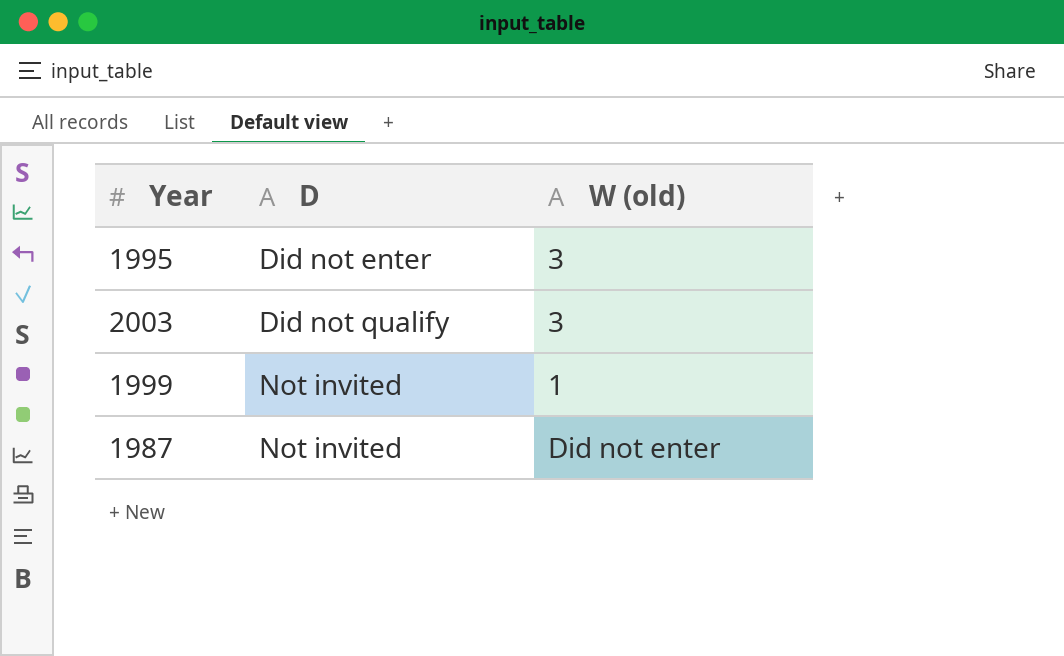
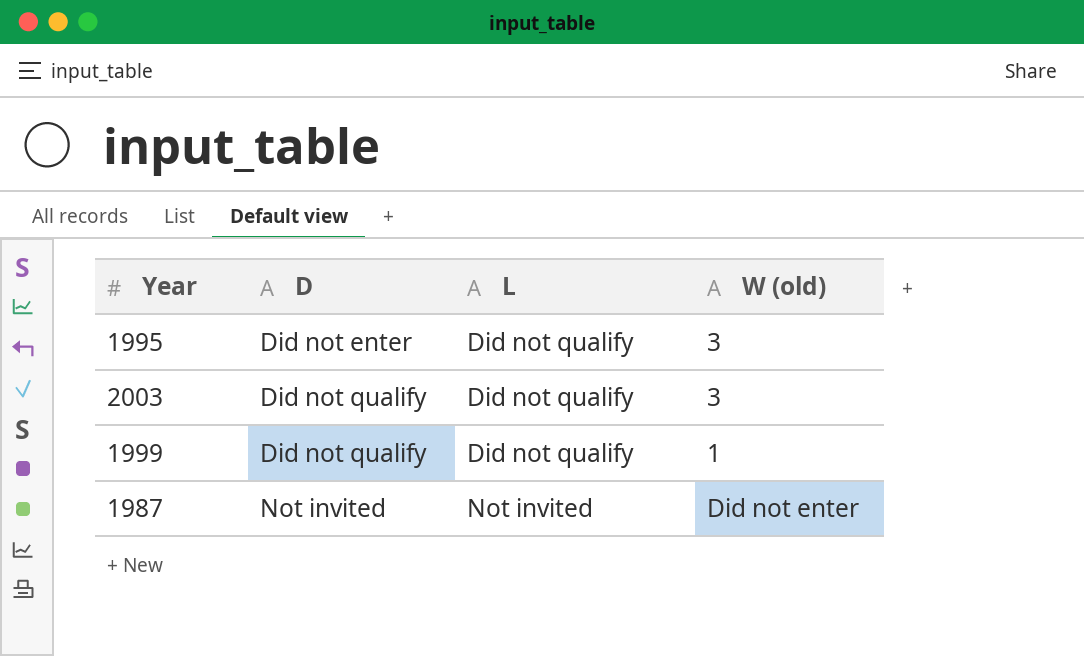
column L | position: none -> 3
1999 | D: Not invited -> Did not qualify

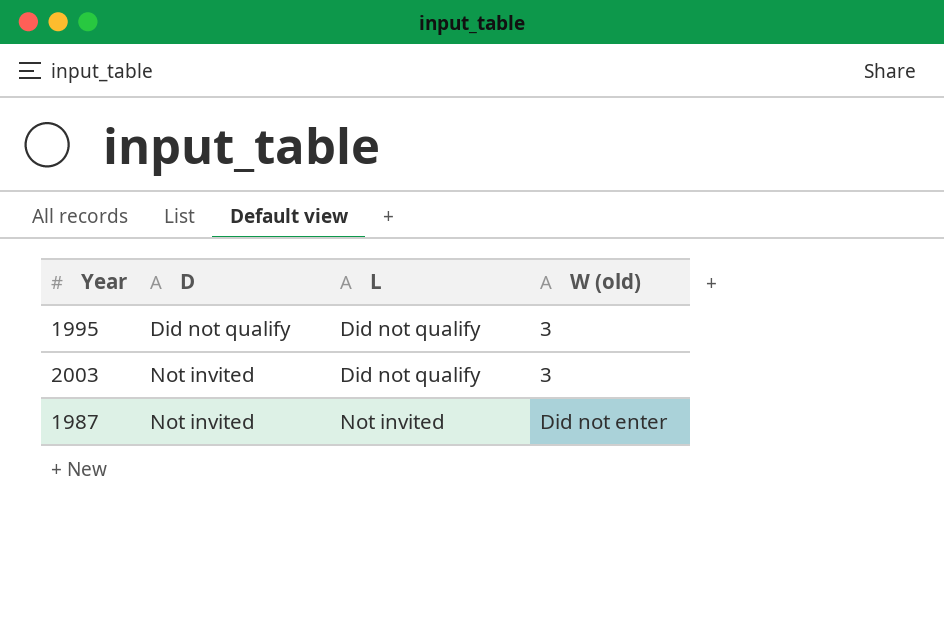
row 1999: Did not qualify | Did not qualify | 1 -> none
1995 | D: Did not enter -> Did not qualify
2003 | D: Did not qualify -> Not invited

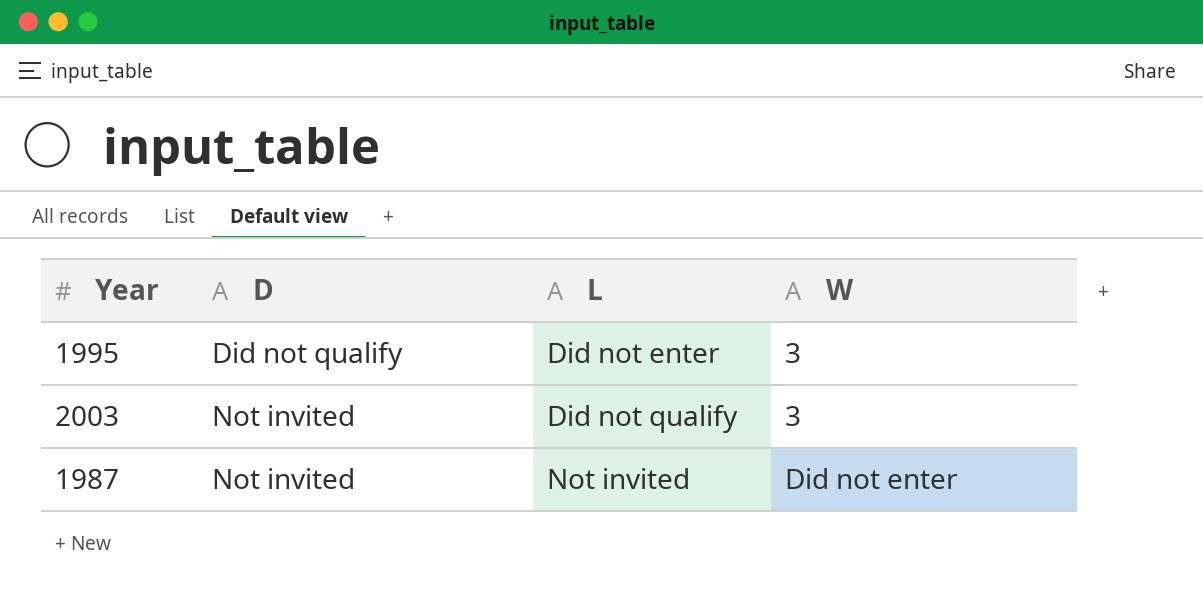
column name: W (old) -> W
1995 | L: Did not qualify -> Did not enter

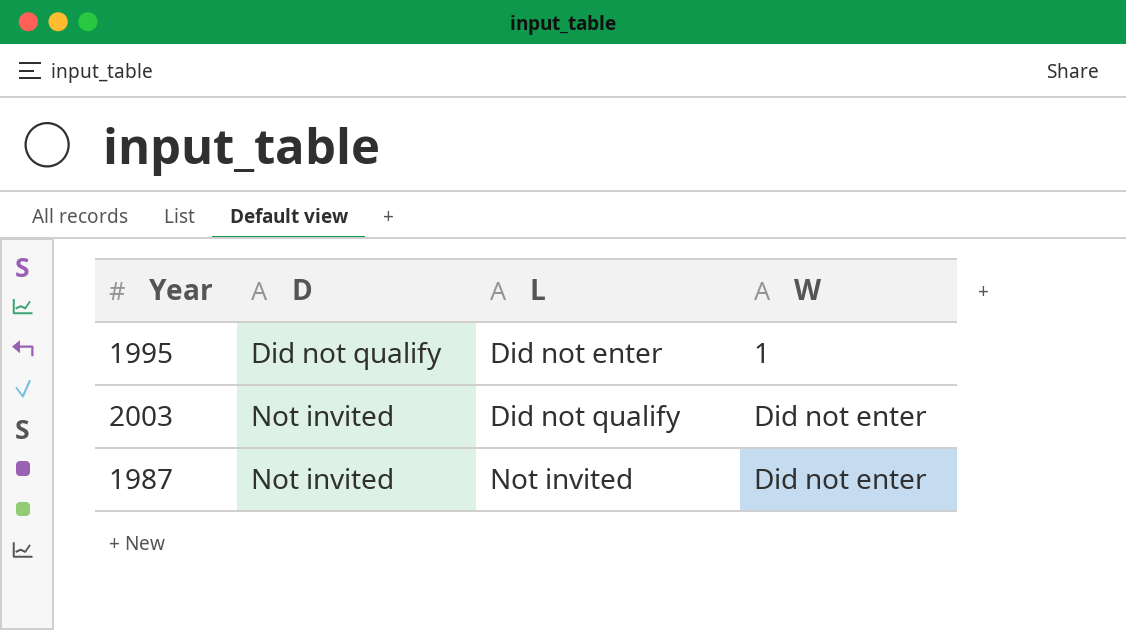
1995 | W: 3 -> 1
2003 | W: 3 -> Did not enter

